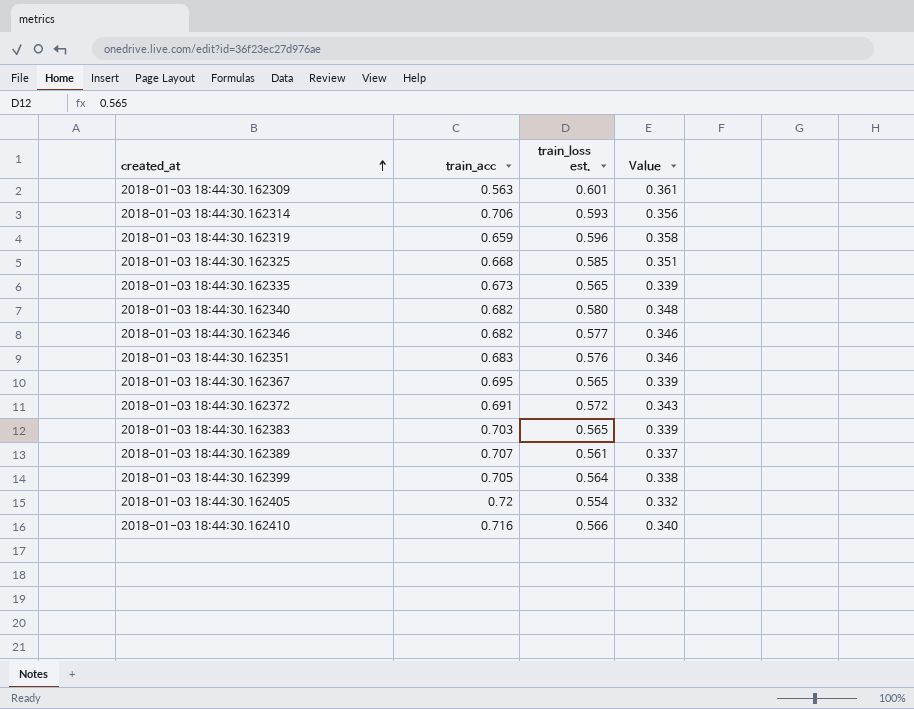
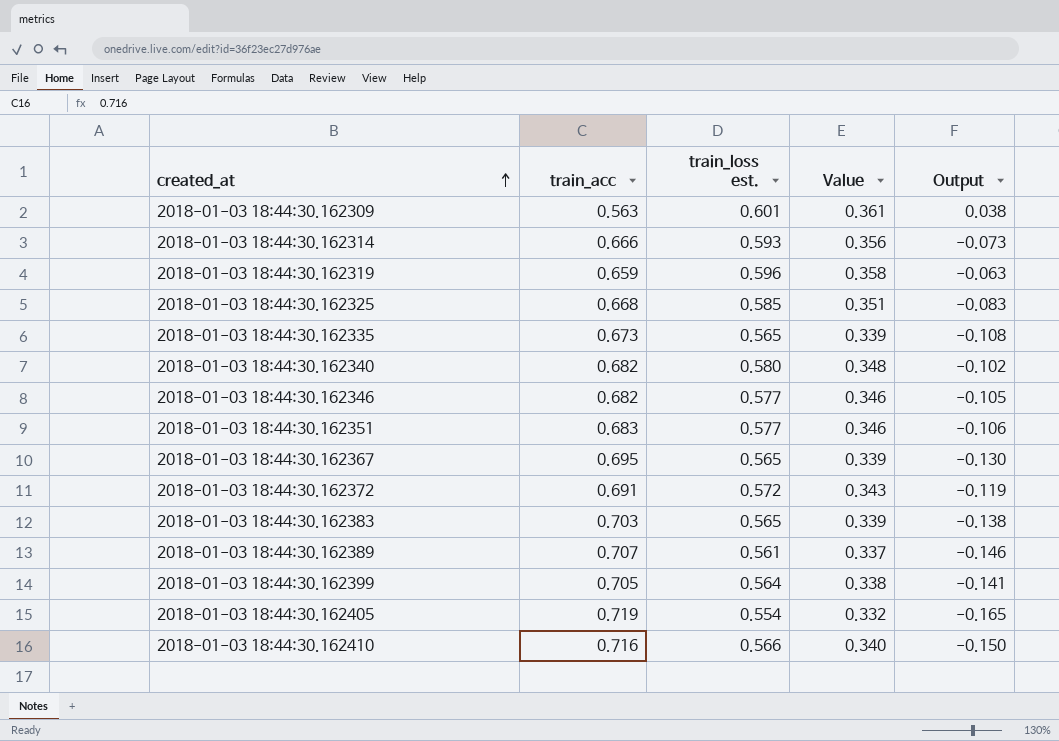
column Output | formula: none -> [train_loss est.] - [train_acc]
2018-01-03 18:44:30.162314 | train_acc: 0.706 -> 0.666
2018-01-03 18:44:30.162351 | train_loss est.: 0.576 -> 0.577
2018-01-03 18:44:30.162405 | train_acc: 0.72 -> 0.719

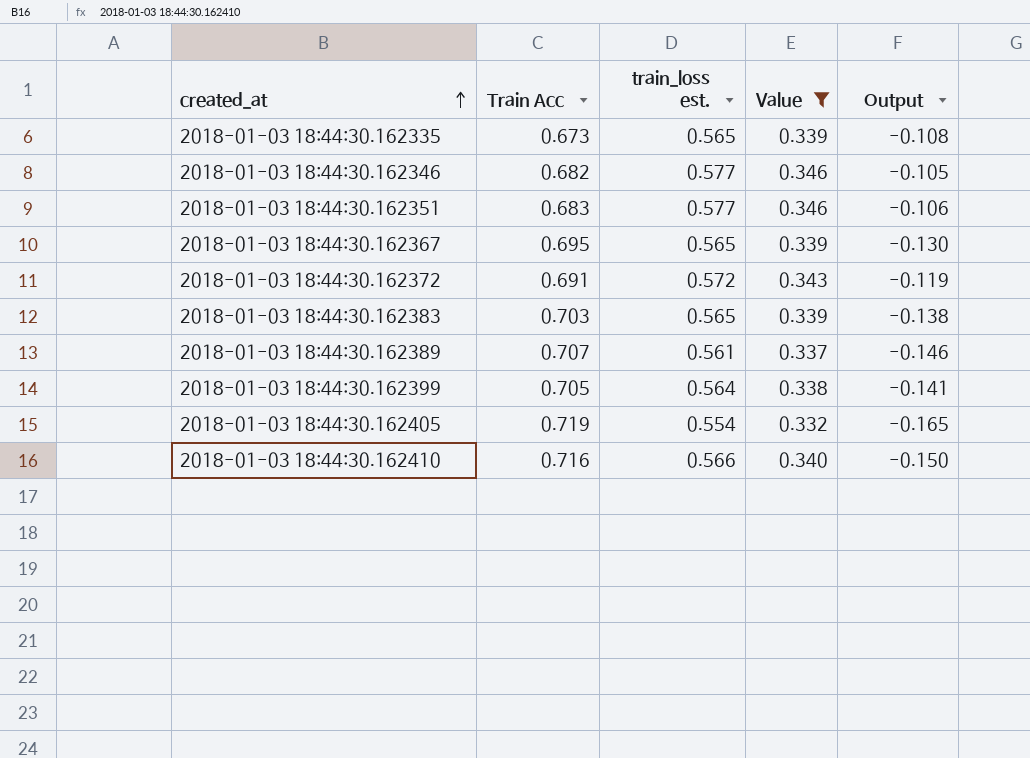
filter: none -> Value <= 0.346
column name: train_acc -> Train Acc

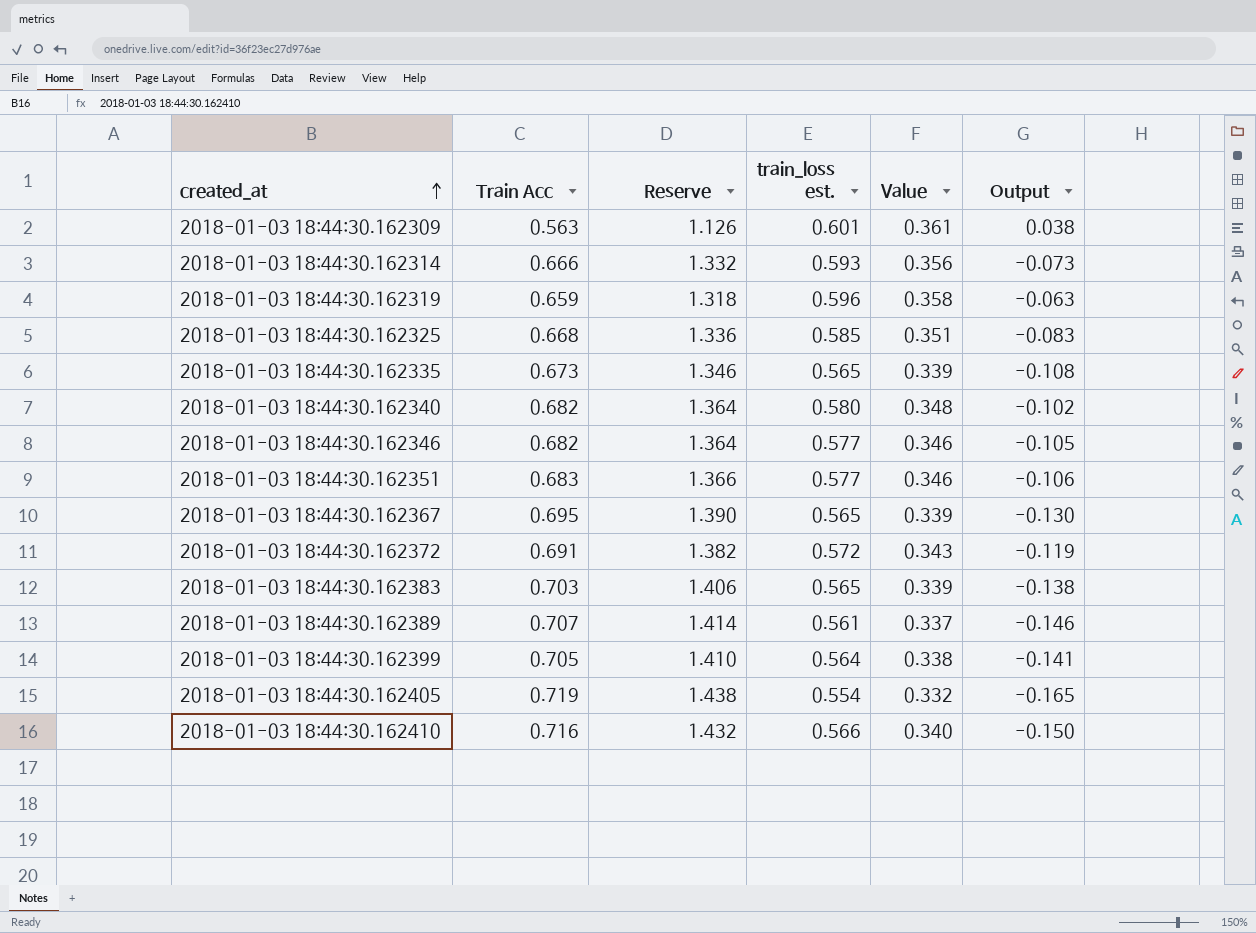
filter: Value <= 0.346 -> none
column Reserve | formula: none -> [Train Acc] * 2

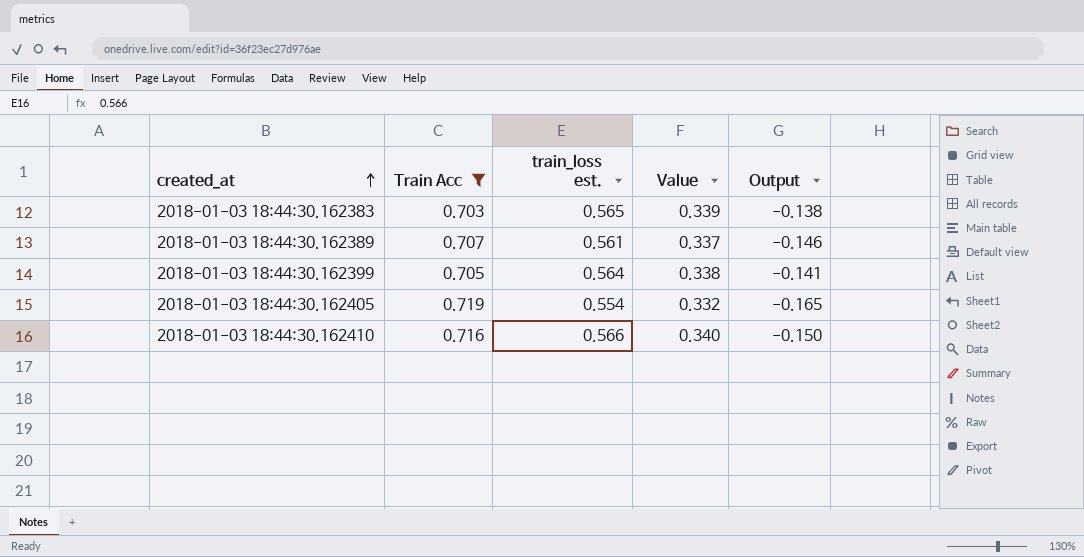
filter: none -> Train Acc >= 0.703
column Reserve | formula: [Train Acc] * 2 -> none

